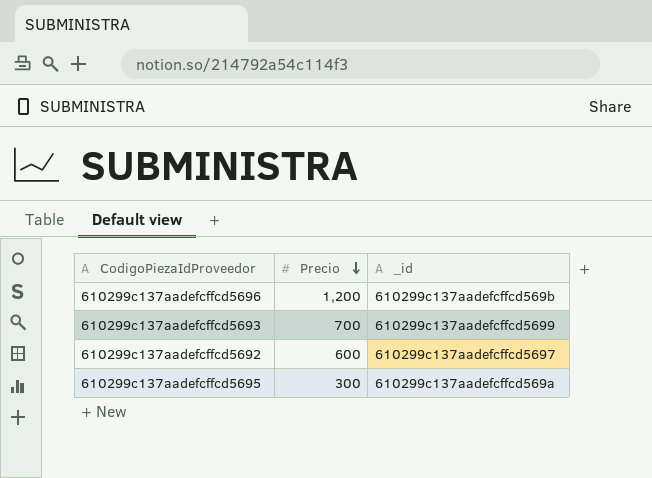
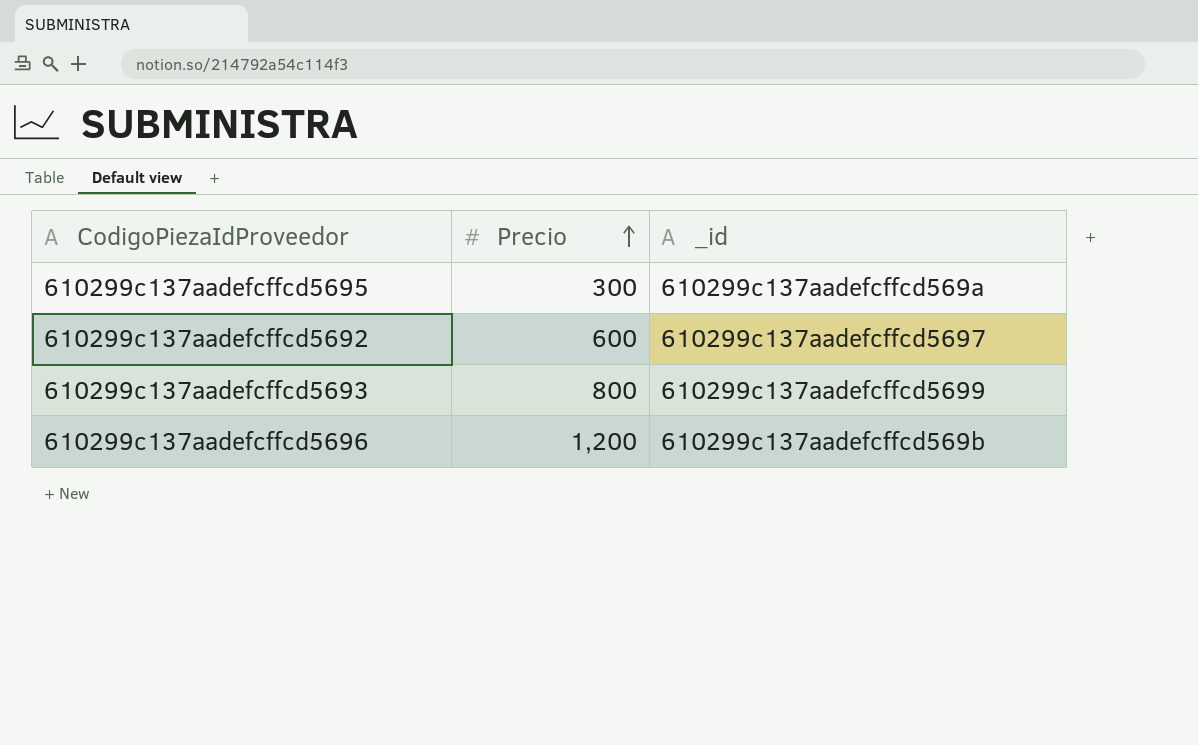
row order: Precio descending -> Precio ascending
610299c137aadefcffcd5693 | Precio: 700 -> 800

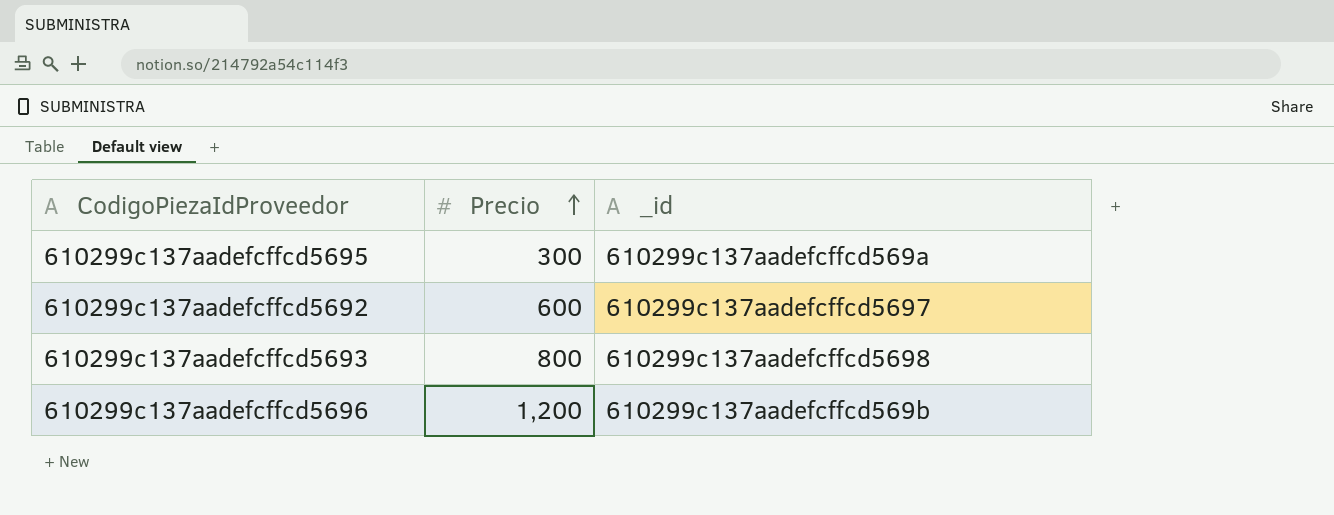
610299c137aadefcffcd5693 | _id: 610299c137aadefcffcd5699 -> 610299c137aadefcffcd5698

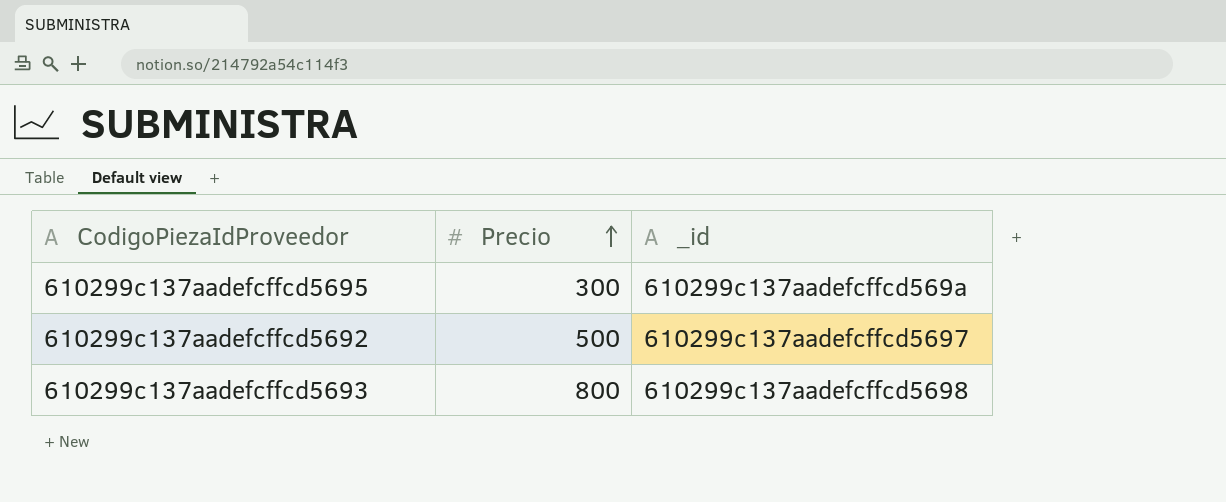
row 610299c137aadefcffcd5696: 1,200 | 610299c137aadefcffcd569b -> none
610299c137aadefcffcd5692 | Precio: 600 -> 500

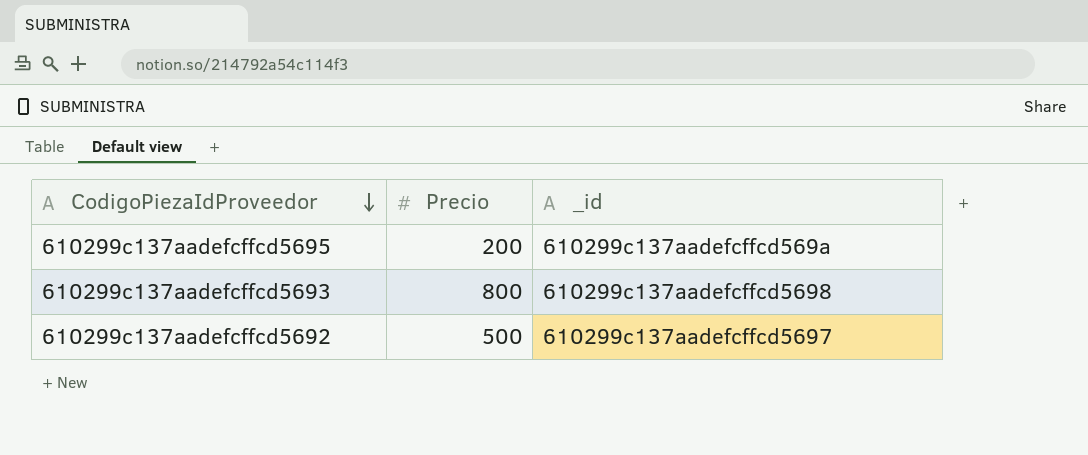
row order: Precio ascending -> CodigoPiezaIdProveedor descending
610299c137aadefcffcd5695 | Precio: 300 -> 200

